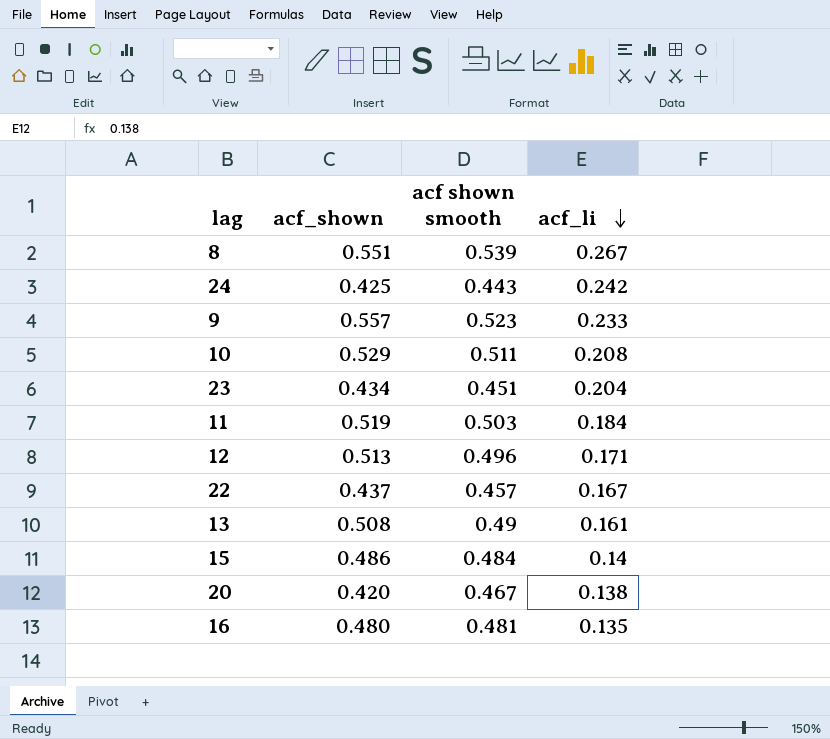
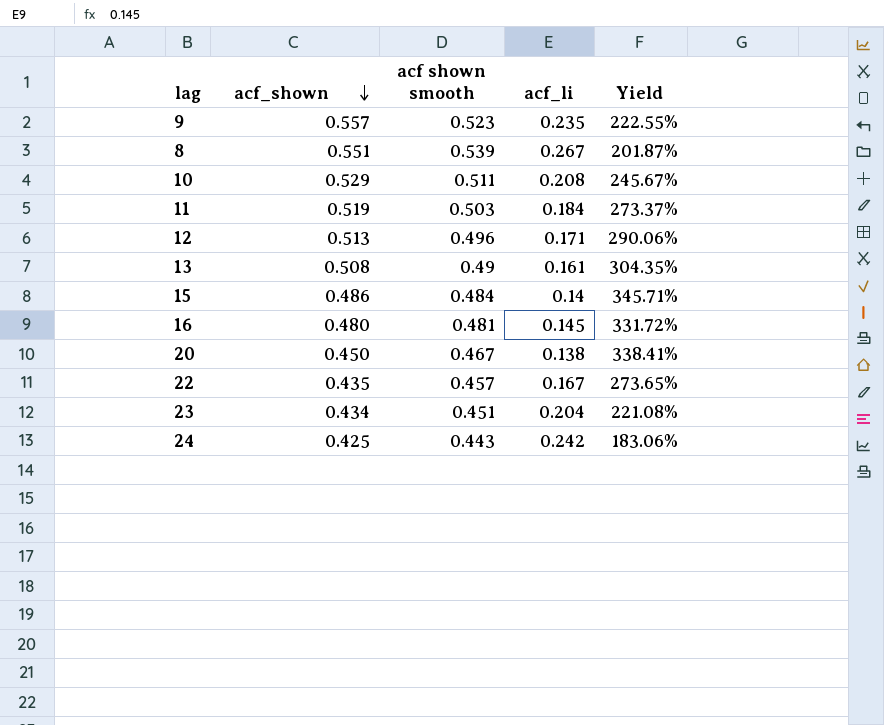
row order: acf_li descending -> acf_shown descending
column Yield | formula: none -> [acf shown smooth] / [acf_li]
9 | acf_li: 0.233 -> 0.235
16 | acf_li: 0.135 -> 0.145
20 | acf_shown: 0.420 -> 0.450
22 | acf_shown: 0.437 -> 0.435

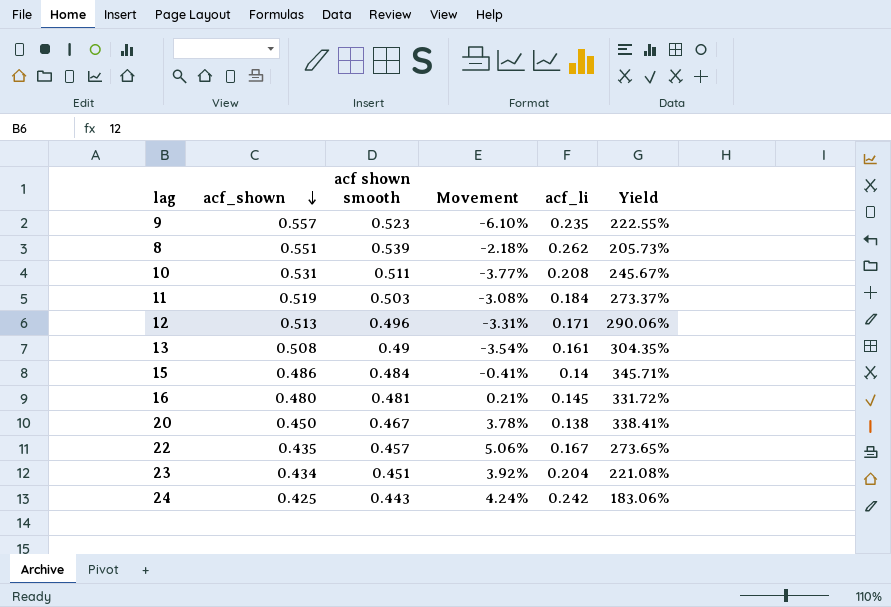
column Movement | formula: none -> ([acf shown smooth] - [acf_shown]) / [acf_shown]
8 | acf_li: 0.267 -> 0.262
8 | Yield: 201.87% -> 205.73%
10 | acf_shown: 0.529 -> 0.531

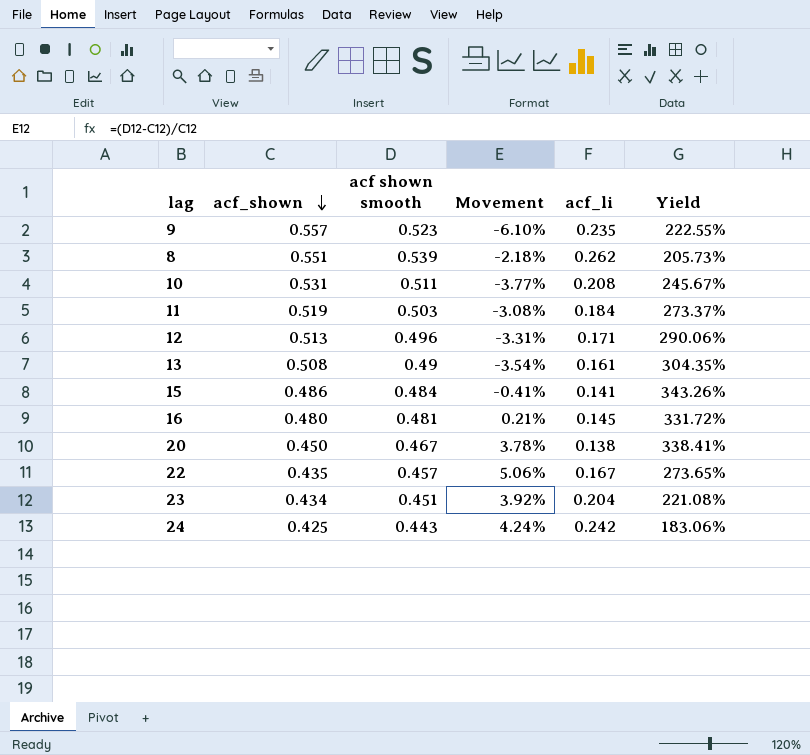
15 | acf_li: 0.14 -> 0.141
15 | Yield: 345.71% -> 343.26%

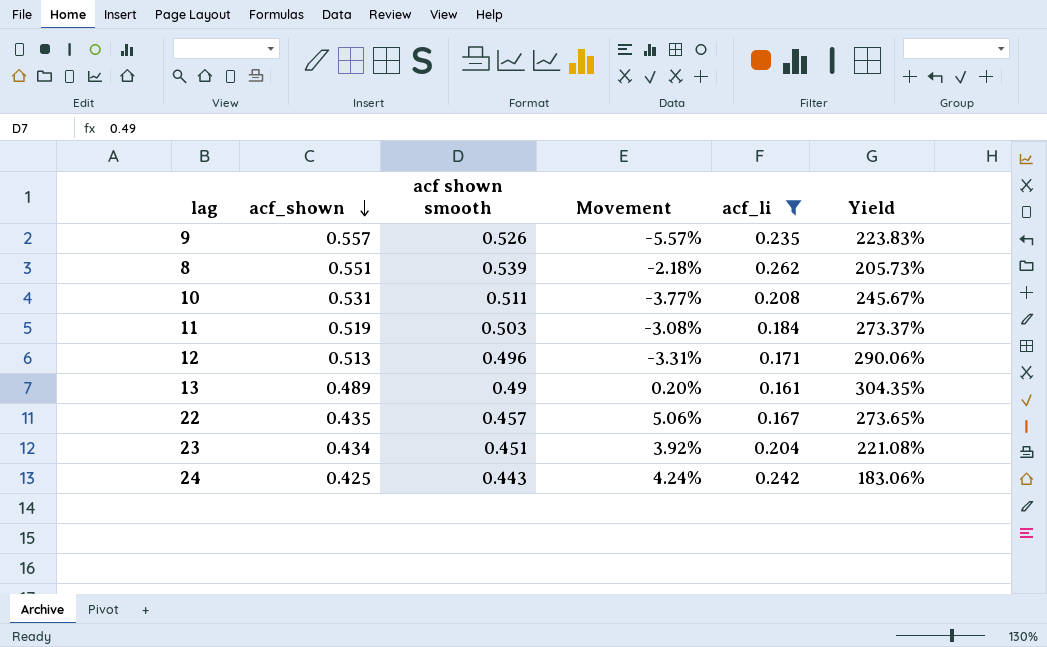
filter: none -> acf_li >= 0.161
9 | acf shown smooth: 0.523 -> 0.526
9 | Movement: -6.10% -> -5.57%
9 | Yield: 222.55% -> 223.83%
13 | acf_shown: 0.508 -> 0.489
13 | Movement: -3.54% -> 0.20%

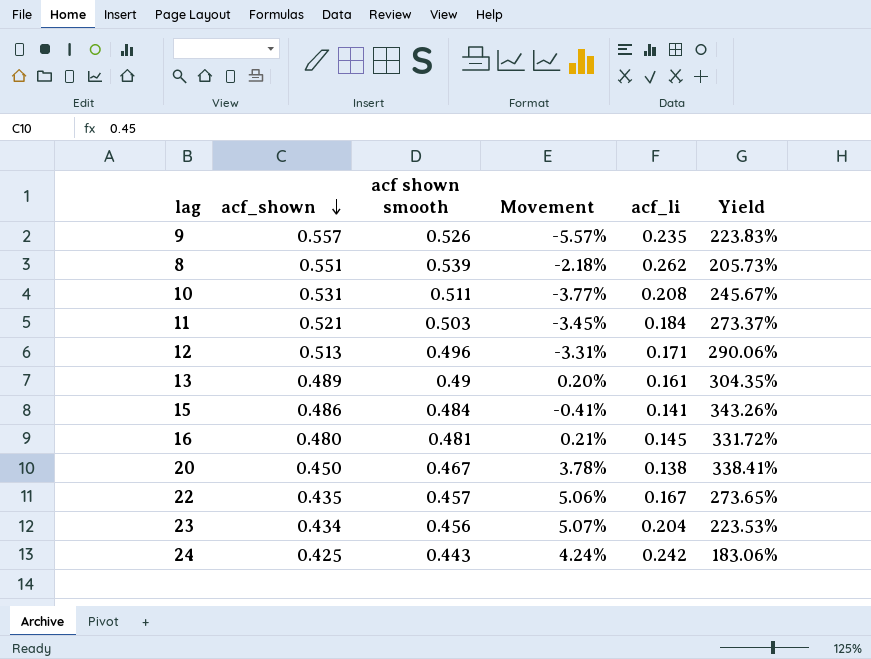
filter: acf_li >= 0.161 -> none
11 | acf_shown: 0.519 -> 0.521
11 | Movement: -3.08% -> -3.45%
23 | acf shown smooth: 0.451 -> 0.456
23 | Movement: 3.92% -> 5.07%
23 | Yield: 221.08% -> 223.53%

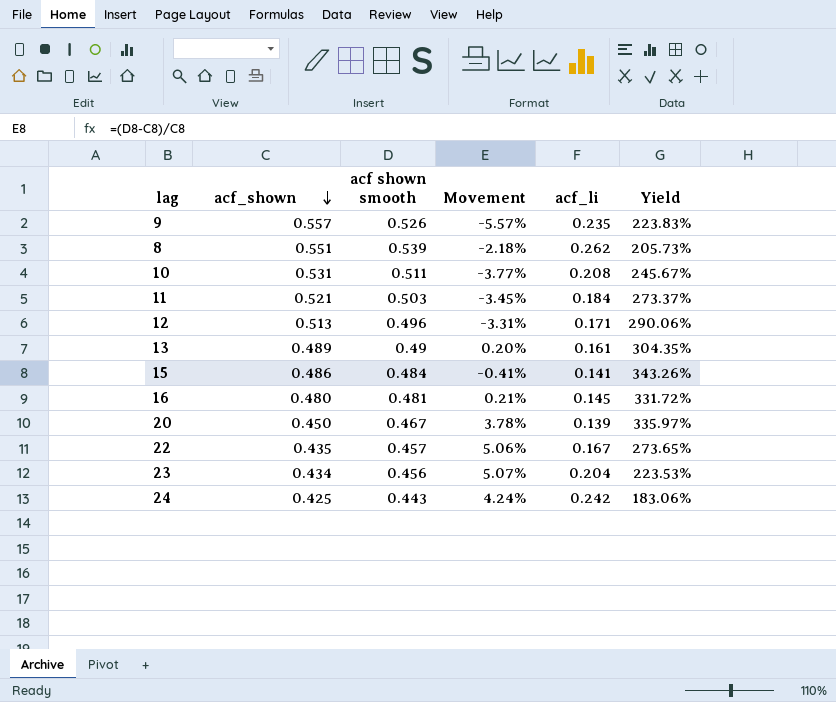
20 | acf_li: 0.138 -> 0.139
20 | Yield: 338.41% -> 335.97%

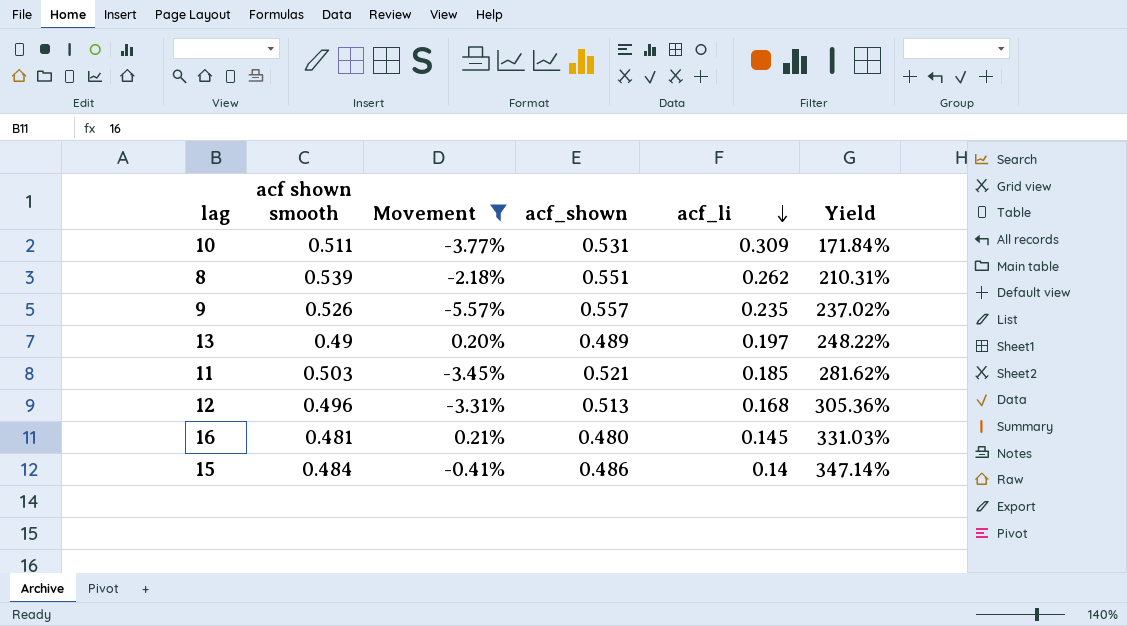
filter: none -> Movement <= 0.21%
row order: acf_shown descending -> acf_li descending
column acf_shown | position: 2 -> 4
column Yield | formula: [acf shown smooth] / [acf_li] -> [acf_shown] / [acf_li]
10 | acf_li: 0.208 -> 0.309
13 | acf_li: 0.161 -> 0.197
11 | acf_li: 0.184 -> 0.185
12 | acf_li: 0.171 -> 0.168
15 | acf_li: 0.141 -> 0.14

